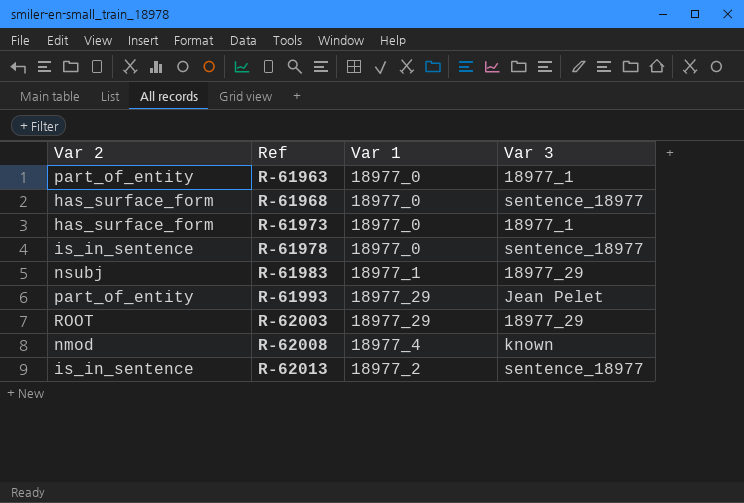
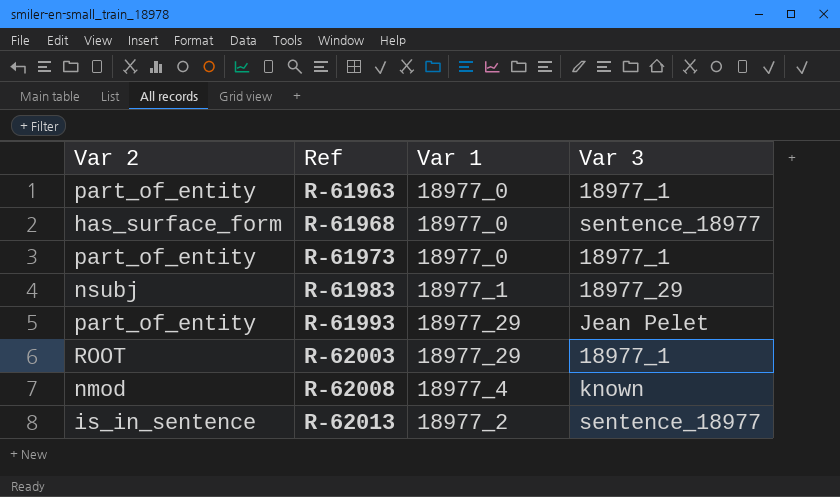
row R-61978: is_in_sentence | 18977_0 | sentence_18977 -> none
R-61973 | Var 2: has_surface_form -> part_of_entity
R-62003 | Var 3: 18977_29 -> 18977_1

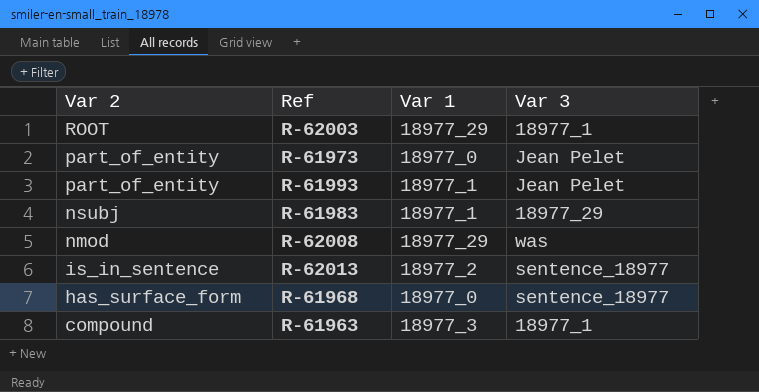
row order: Ref ascending -> Var 2 descending
R-61973 | Var 3: 18977_1 -> Jean Pelet
R-61993 | Var 1: 18977_29 -> 18977_1
R-62008 | Var 1: 18977_4 -> 18977_29
R-62008 | Var 3: known -> was
R-61963 | Var 2: part_of_entity -> compound
R-61963 | Var 1: 18977_0 -> 18977_3

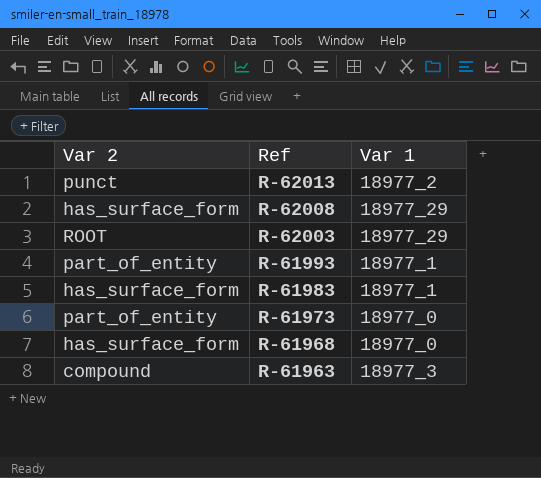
row order: Var 2 descending -> Ref descending
column Var 3 | position: 4 -> none
R-62013 | Var 2: is_in_sentence -> punct
R-62008 | Var 2: nmod -> has_surface_form
R-61983 | Var 2: nsubj -> has_surface_form

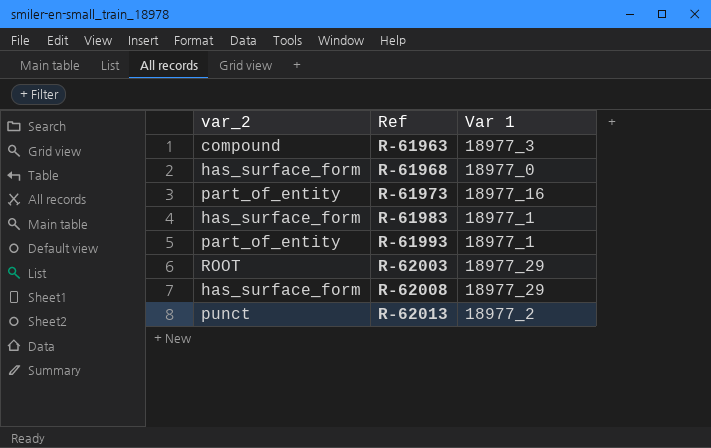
row order: Ref descending -> Ref ascending
column name: Var 2 -> var_2
R-61973 | Var 1: 18977_0 -> 18977_16

